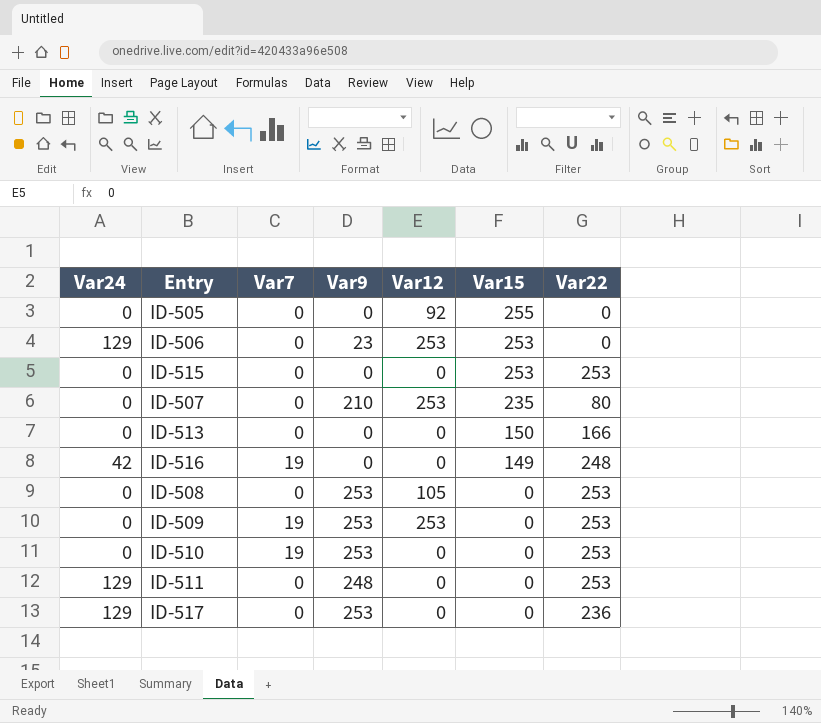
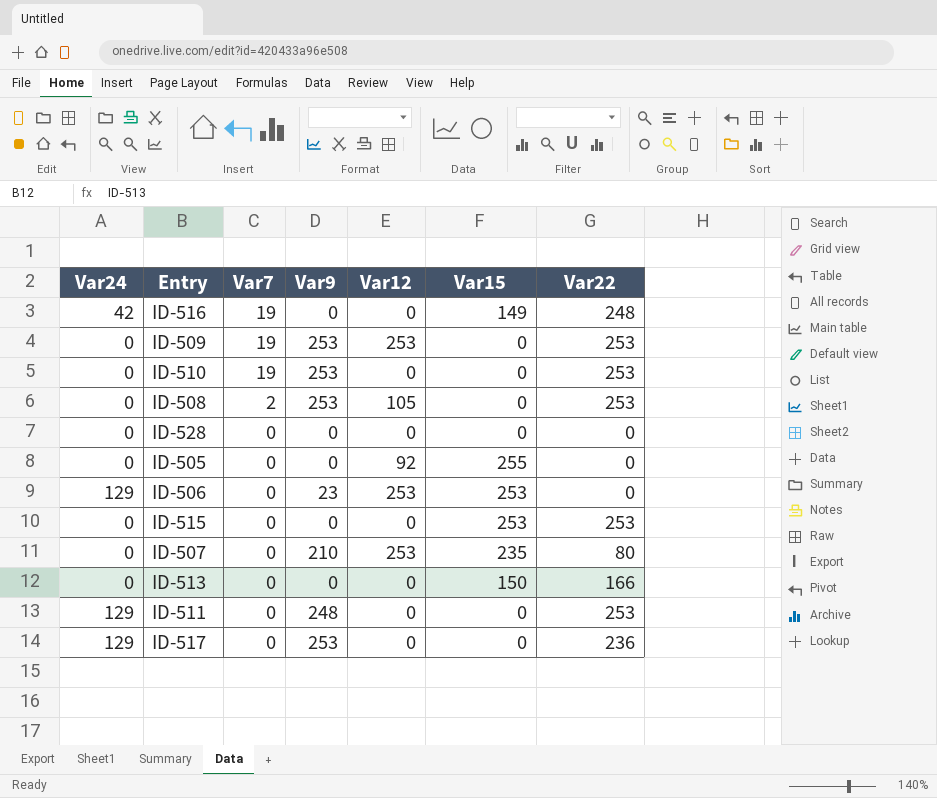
row order: Var15 descending -> Var7 descending
ID-508 | Var7: 0 -> 2
row ID-528: none -> 0 | 0 | 0 | 0 | 0 | 0

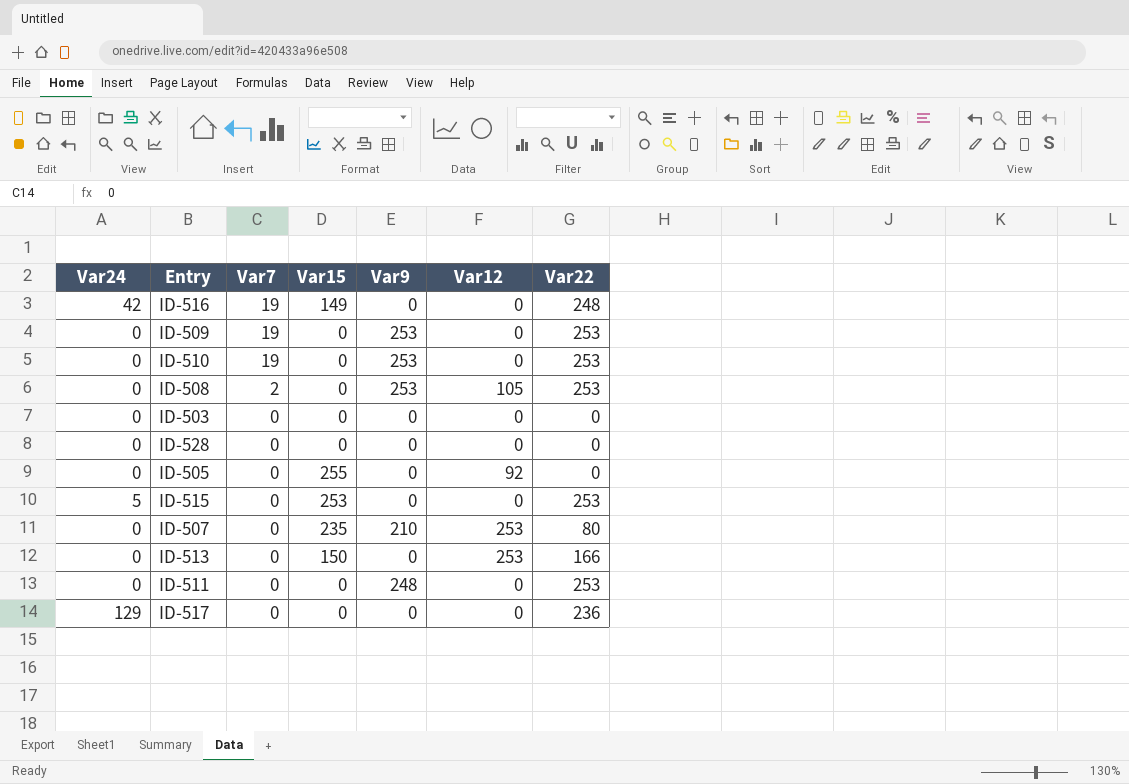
column Var15 | position: 6 -> 4
row ID-506: 129 | 0 | 23 | 253 | 253 | 0 -> none
ID-509 | Var12: 253 -> 0
row ID-503: none -> 0 | 0 | 0 | 0 | 0 | 0
ID-515 | Var24: 0 -> 5
ID-513 | Var12: 0 -> 253
ID-511 | Var24: 129 -> 0
ID-517 | Var9: 253 -> 0

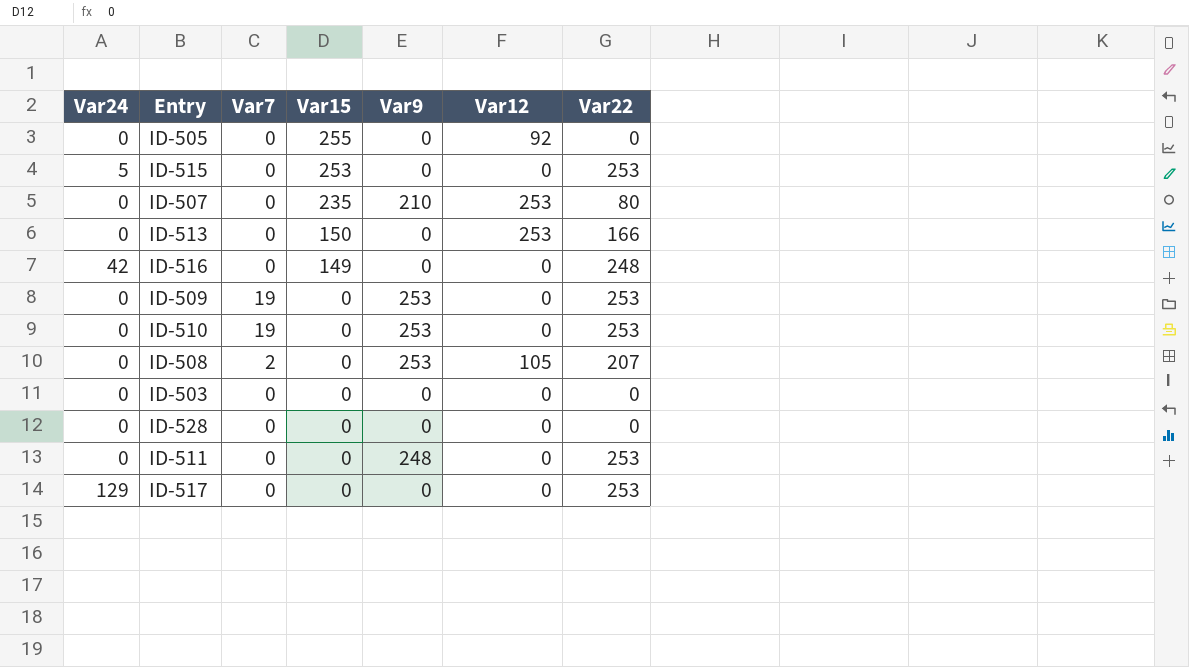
row order: Var7 descending -> Var15 descending
ID-516 | Var7: 19 -> 0
ID-508 | Var22: 253 -> 207
ID-517 | Var22: 236 -> 253

